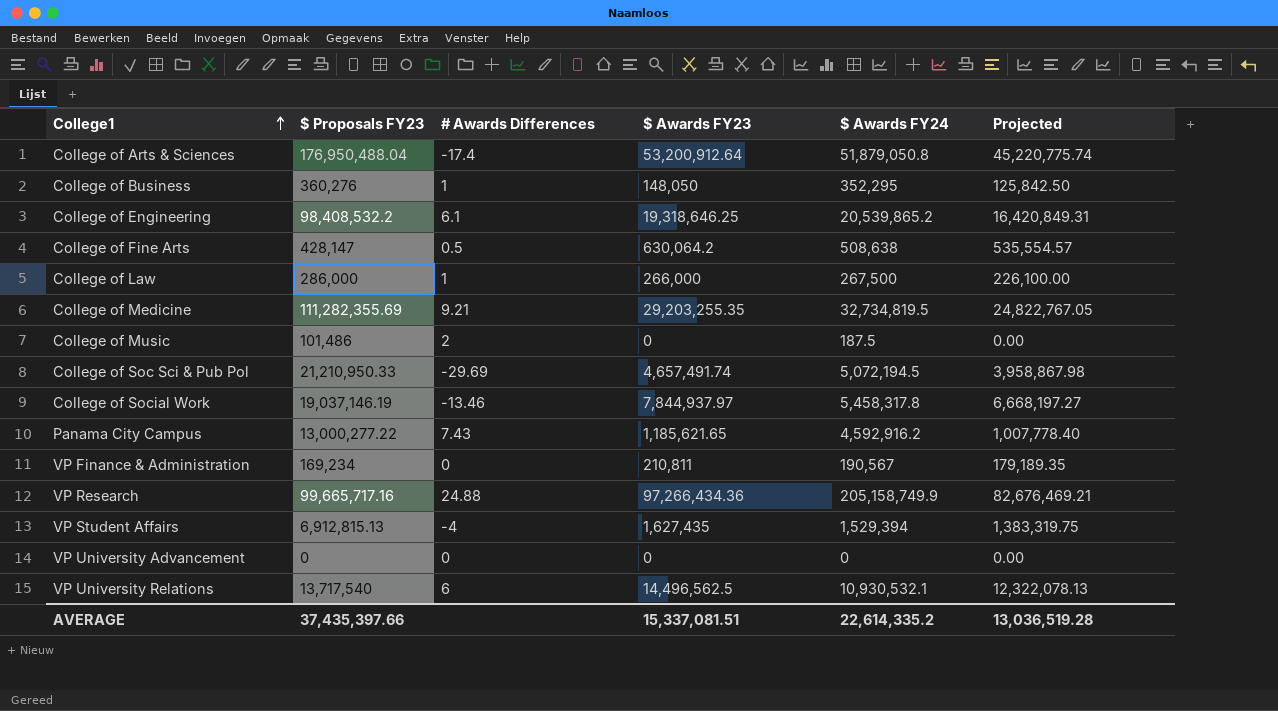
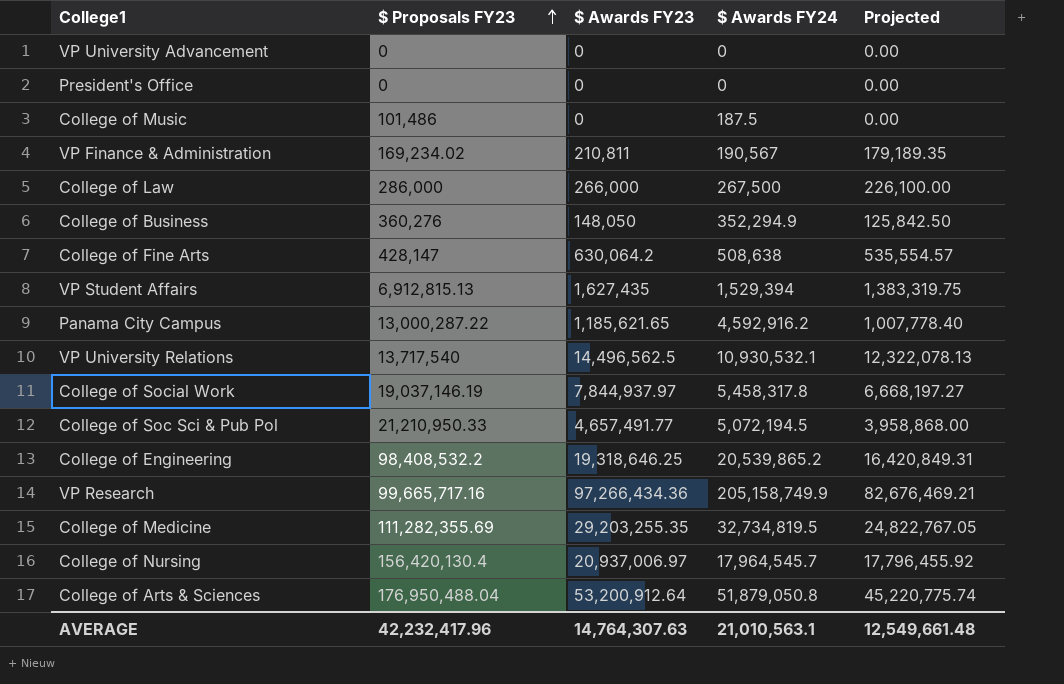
row order: College1 ascending -> $ Proposals FY23 ascending
column # Awards Differences | position: 3 -> none
row President's Office: none -> 0 | 0 | 0 | 0.00
VP Finance & Administration | $ Proposals FY23: 169,234 -> 169,234.02
College of Business | $ Awards FY24: 352,295 -> 352,294.9
Panama City Campus | $ Proposals FY23: 13,000,277.22 -> 13,000,287.22
College of Soc Sci & Pub Pol | $ Awards FY23: 4,657,491.74 -> 4,657,491.77
College of Soc Sci & Pub Pol | Projected: 3,958,867.98 -> 3,958,868.00
row College of Nursing: none -> 156,420,130.4 | 20,937,006.97 | 17,964,545.7 | 17,796,455.92
AVERAGE | $ Proposals FY23: 37,435,397.66 -> 42,232,417.96
AVERAGE | $ Awards FY23: 15,337,081.51 -> 14,764,307.63
AVERAGE | $ Awards FY24: 22,614,335.2 -> 21,010,563.1
AVERAGE | Projected: 13,036,519.28 -> 12,549,661.48

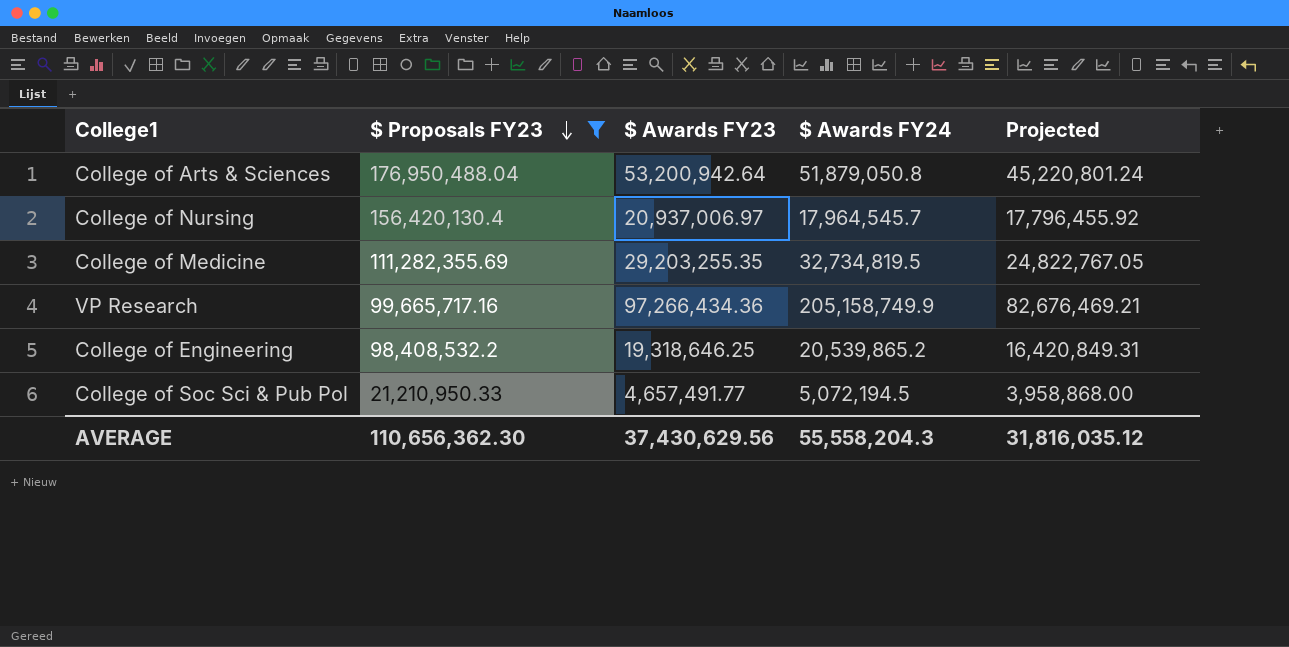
filter: none -> $ Proposals FY23 >= 21,210,950.33
row order: $ Proposals FY23 ascending -> $ Proposals FY23 descending
College of Arts & Sciences | $ Awards FY23: 53,200,912.64 -> 53,200,942.64
College of Arts & Sciences | Projected: 45,220,775.74 -> 45,220,801.24
AVERAGE | $ Proposals FY23: 42,232,417.96 -> 110,656,362.30
AVERAGE | $ Awards FY23: 14,764,307.63 -> 37,430,629.56
AVERAGE | $ Awards FY24: 21,010,563.1 -> 55,558,204.3
AVERAGE | Projected: 12,549,661.48 -> 31,816,035.12

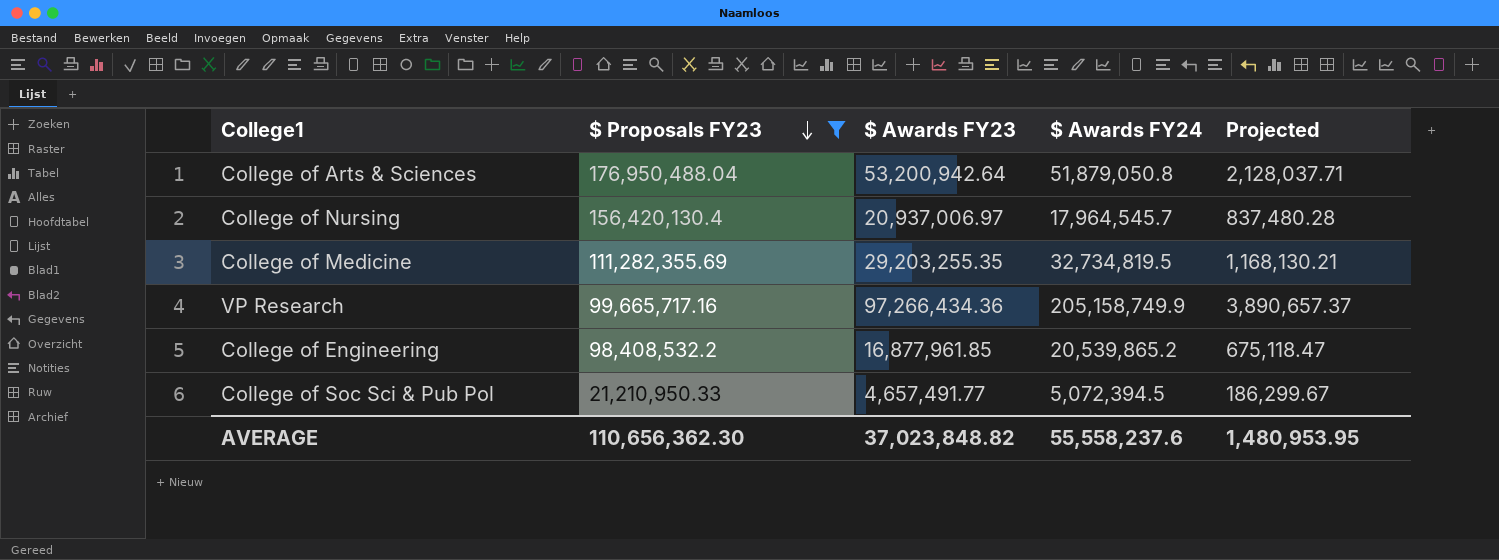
column Projected | formula: [$ Awards FY23] * 0.85 -> [$ Awards FY23] * 0.04
College of Engineering | $ Awards FY23: 19,318,646.25 -> 16,877,961.85
College of Soc Sci & Pub Pol | $ Awards FY24: 5,072,194.5 -> 5,072,394.5
AVERAGE | $ Awards FY23: 37,430,629.56 -> 37,023,848.82
AVERAGE | $ Awards FY24: 55,558,204.3 -> 55,558,237.6
AVERAGE | Projected: 31,816,035.12 -> 1,480,953.95

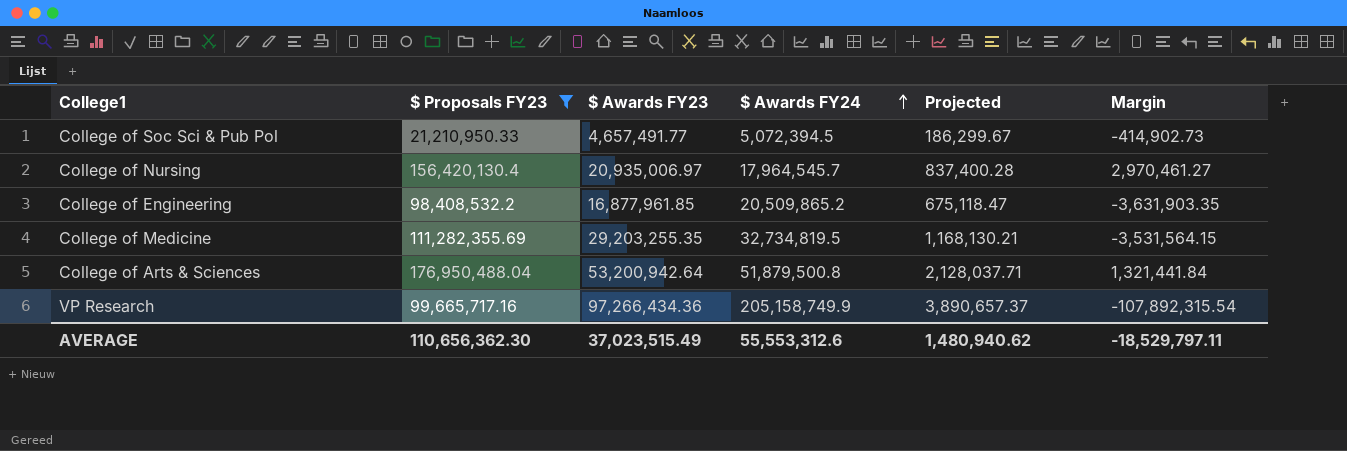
row order: $ Proposals FY23 descending -> $ Awards FY24 ascending
column Margin | formula: none -> [$ Awards FY23] - [$ Awards FY24]
College of Nursing | $ Awards FY23: 20,937,006.97 -> 20,935,006.97
College of Nursing | Projected: 837,480.28 -> 837,400.28
College of Engineering | $ Awards FY24: 20,539,865.2 -> 20,509,865.2
College of Arts & Sciences | $ Awards FY24: 51,879,050.8 -> 51,879,500.8
AVERAGE | $ Awards FY23: 37,023,848.82 -> 37,023,515.49
AVERAGE | $ Awards FY24: 55,558,237.6 -> 55,553,312.6
AVERAGE | Projected: 1,480,953.95 -> 1,480,940.62

